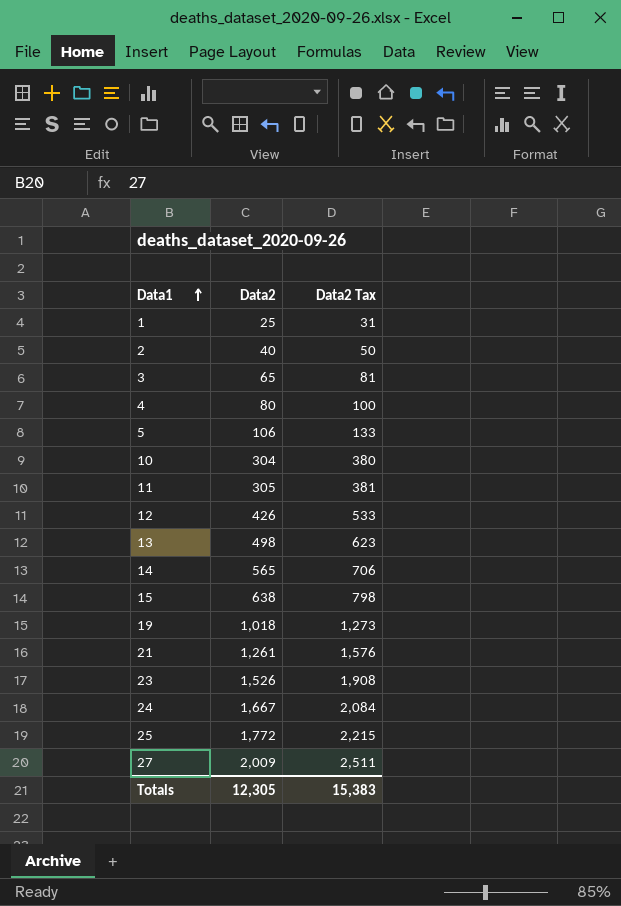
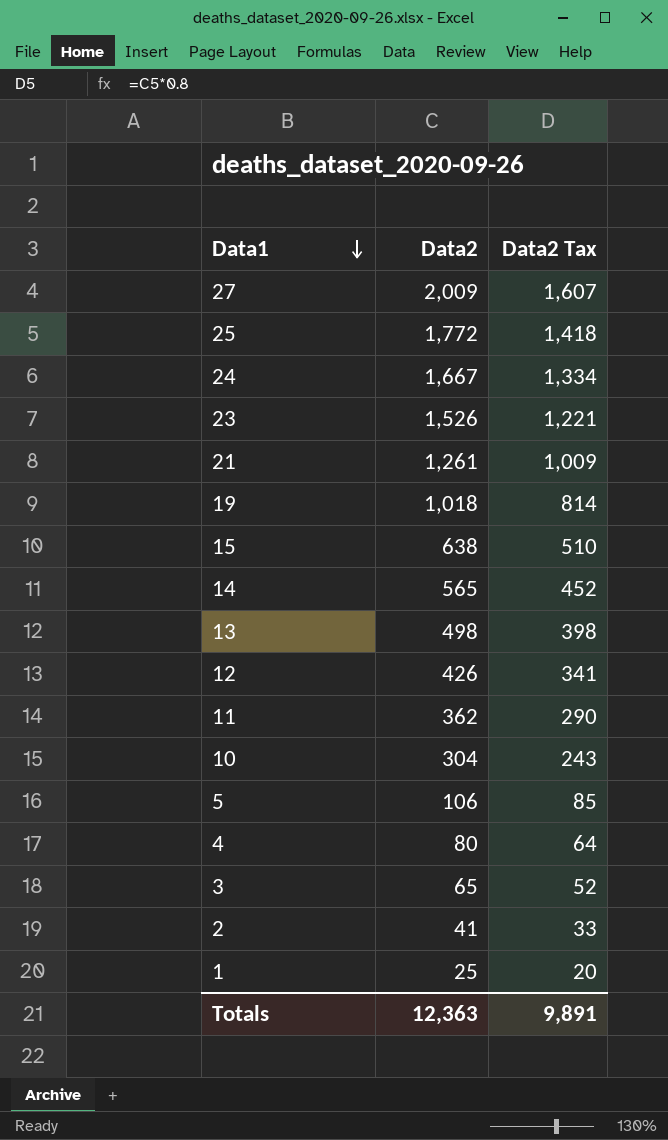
row order: Data1 ascending -> Data1 descending
column Data2 Tax | formula: [Data2] * 1.25 -> [Data2] * 0.8
11 | Data2: 305 -> 362
2 | Data2: 40 -> 41
Totals | Data2: 12,305 -> 12,363
Totals | Data2 Tax: 15,383 -> 9,891

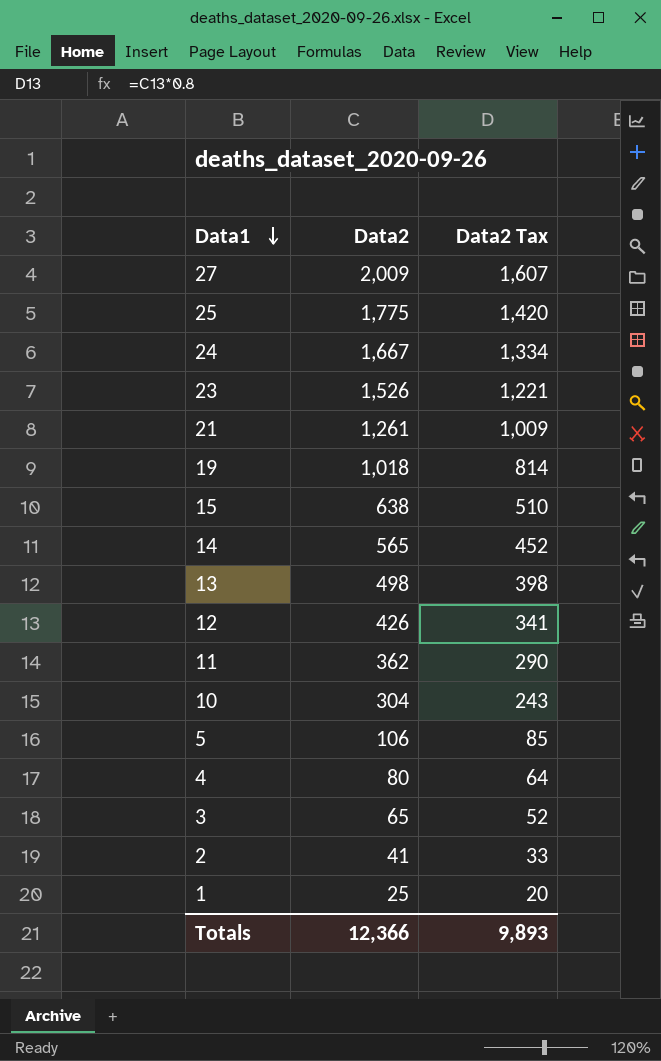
25 | Data2: 1,772 -> 1,775
25 | Data2 Tax: 1,418 -> 1,420
Totals | Data2: 12,363 -> 12,366
Totals | Data2 Tax: 9,891 -> 9,893

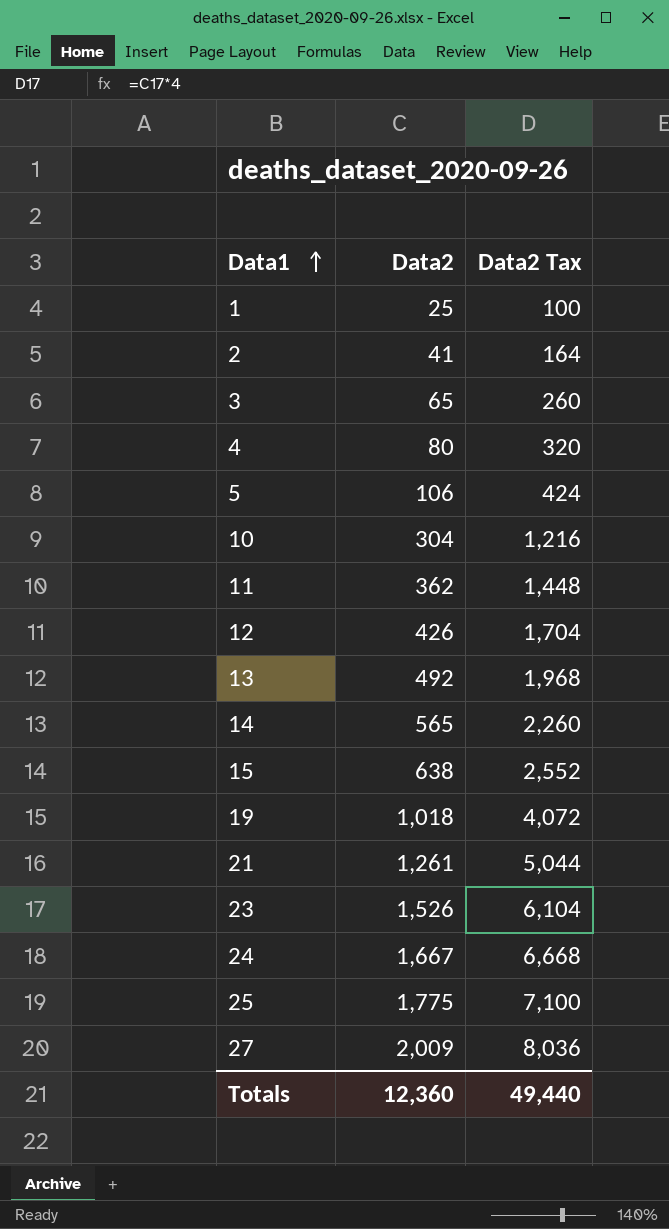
row order: Data1 descending -> Data1 ascending
column Data2 Tax | formula: [Data2] * 0.8 -> [Data2] * 4
13 | Data2: 498 -> 492
Totals | Data2: 12,366 -> 12,360
Totals | Data2 Tax: 9,893 -> 49,440

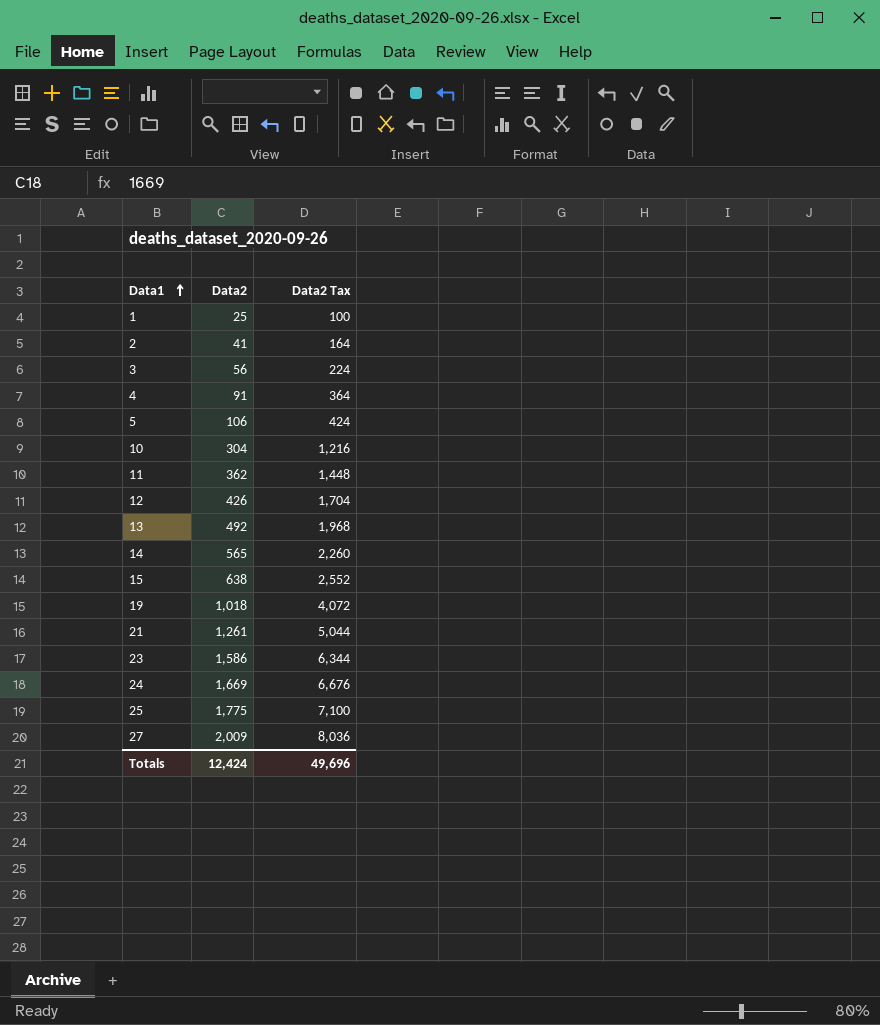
3 | Data2: 65 -> 56
3 | Data2 Tax: 260 -> 224
4 | Data2: 80 -> 91
4 | Data2 Tax: 320 -> 364
23 | Data2: 1,526 -> 1,586
23 | Data2 Tax: 6,104 -> 6,344
24 | Data2: 1,667 -> 1,669
24 | Data2 Tax: 6,668 -> 6,676
Totals | Data2: 12,360 -> 12,424
Totals | Data2 Tax: 49,440 -> 49,696

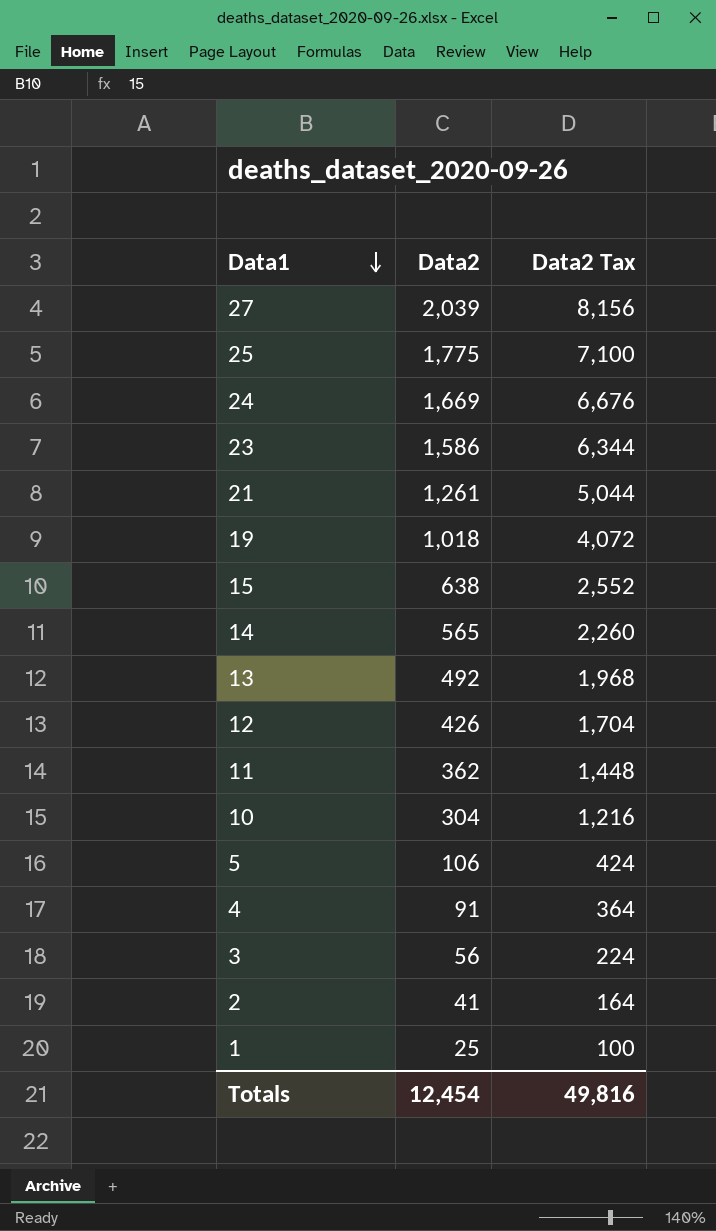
row order: Data1 ascending -> Data1 descending
27 | Data2: 2,009 -> 2,039
27 | Data2 Tax: 8,036 -> 8,156
Totals | Data2: 12,424 -> 12,454
Totals | Data2 Tax: 49,696 -> 49,816

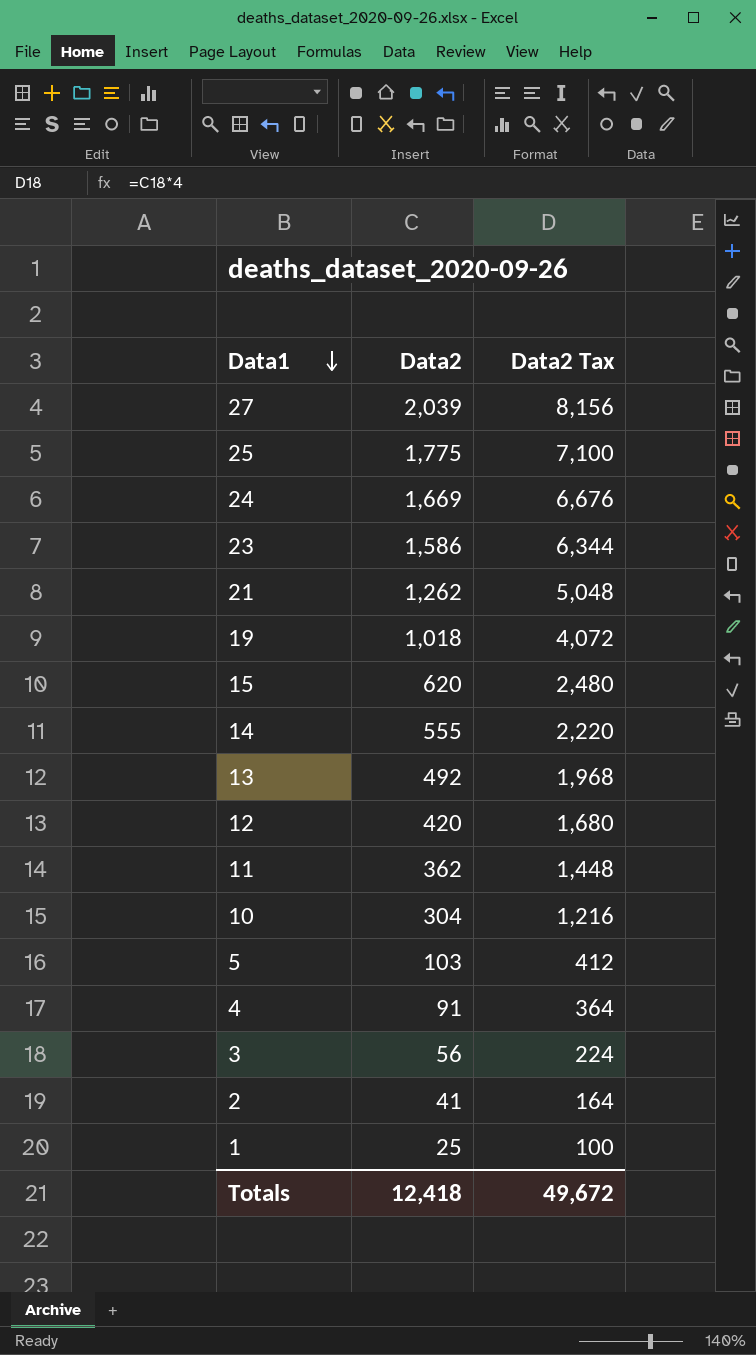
21 | Data2: 1,261 -> 1,262
21 | Data2 Tax: 5,044 -> 5,048
15 | Data2: 638 -> 620
15 | Data2 Tax: 2,552 -> 2,480
14 | Data2: 565 -> 555
14 | Data2 Tax: 2,260 -> 2,220
12 | Data2: 426 -> 420
12 | Data2 Tax: 1,704 -> 1,680
5 | Data2: 106 -> 103
5 | Data2 Tax: 424 -> 412
Totals | Data2: 12,454 -> 12,418
Totals | Data2 Tax: 49,816 -> 49,672

